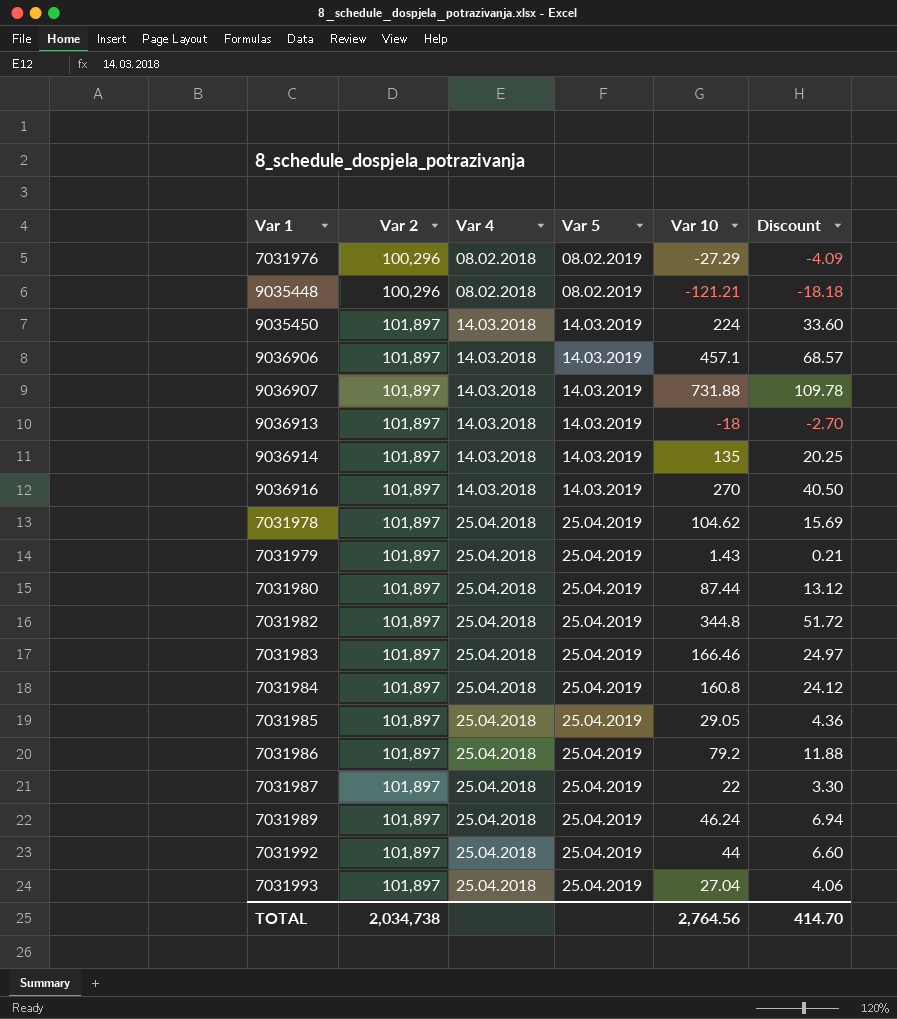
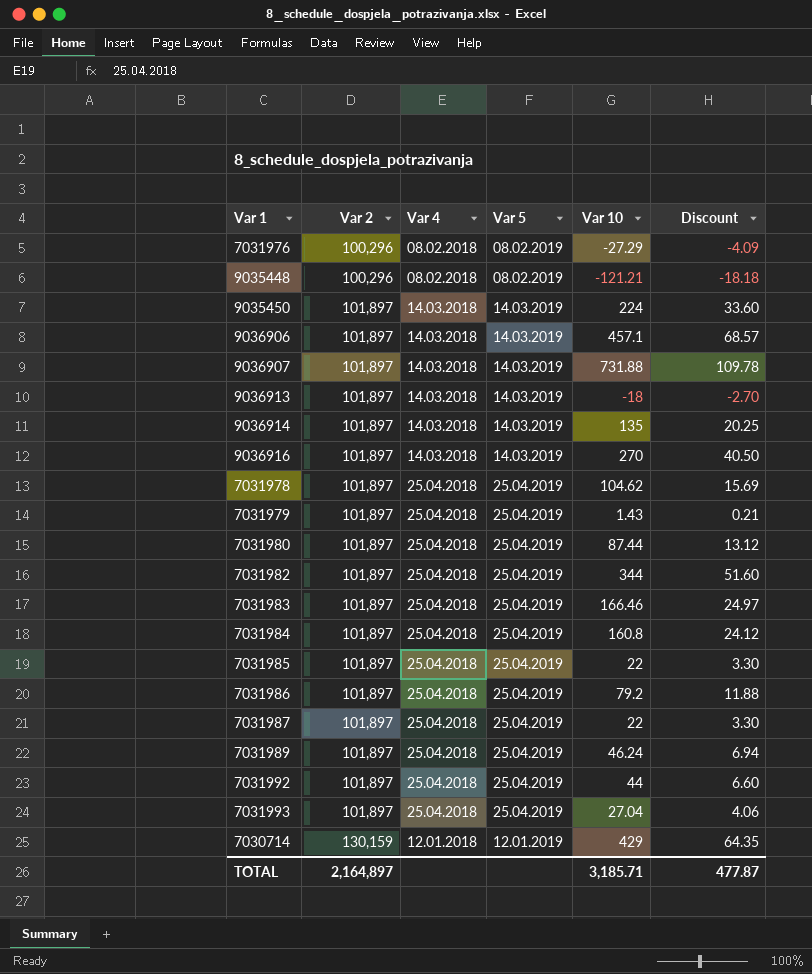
7031982 | Var 10: 344.8 -> 344
7031982 | Discount: 51.72 -> 51.60
7031985 | Var 10: 29.05 -> 22
7031985 | Discount: 4.36 -> 3.30
row 7030714: none -> 130,159 | 12.01.2018 | 12.01.2019 | 429 | 64.35
TOTAL | Var 2: 2,034,738 -> 2,164,897
TOTAL | Var 10: 2,764.56 -> 3,185.71
TOTAL | Discount: 414.70 -> 477.87

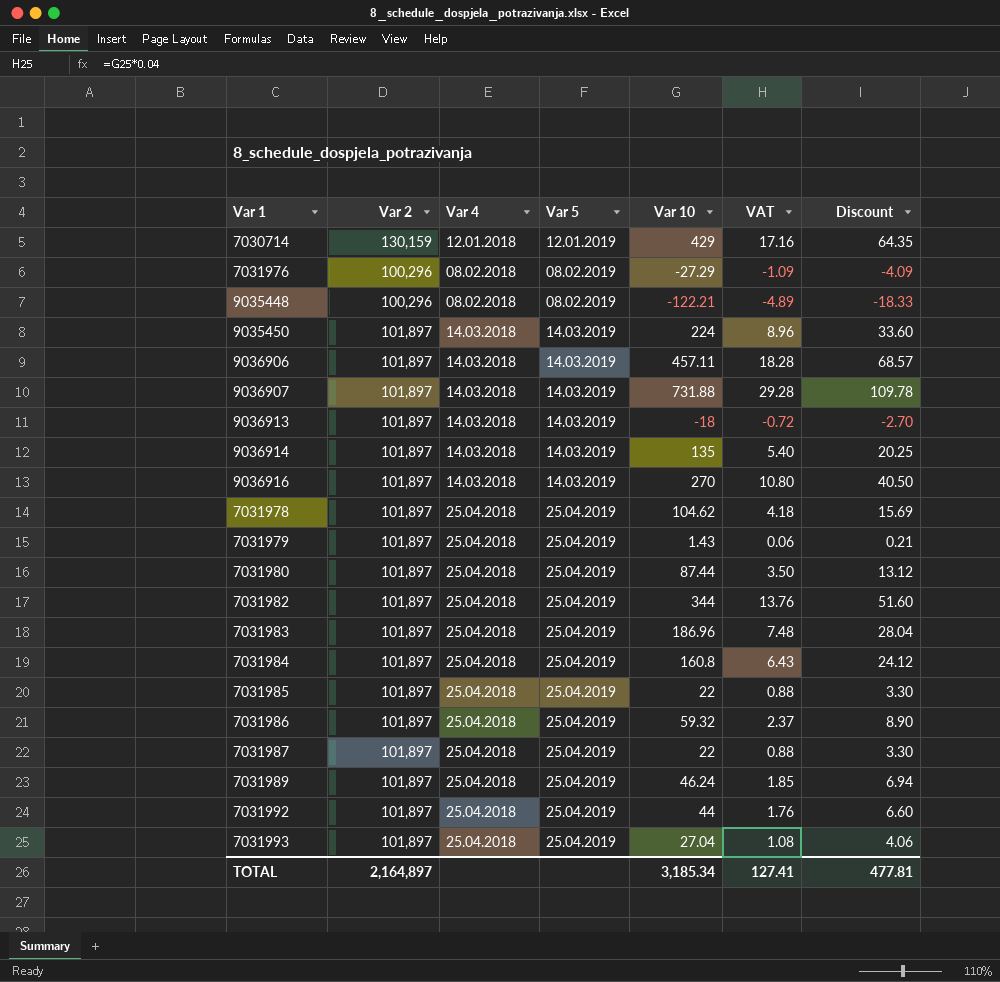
row order: Var 2 ascending -> Var 4 ascending
column VAT | formula: none -> [Var 10] * 0.04
9035448 | Var 10: -121.21 -> -122.21
9035448 | Discount: -18.18 -> -18.33
9036906 | Var 10: 457.1 -> 457.11
7031983 | Var 10: 166.46 -> 186.96
7031983 | Discount: 24.97 -> 28.04
7031986 | Var 10: 79.2 -> 59.32
7031986 | Discount: 11.88 -> 8.90
TOTAL | Var 10: 3,185.71 -> 3,185.34
TOTAL | Discount: 477.87 -> 477.81

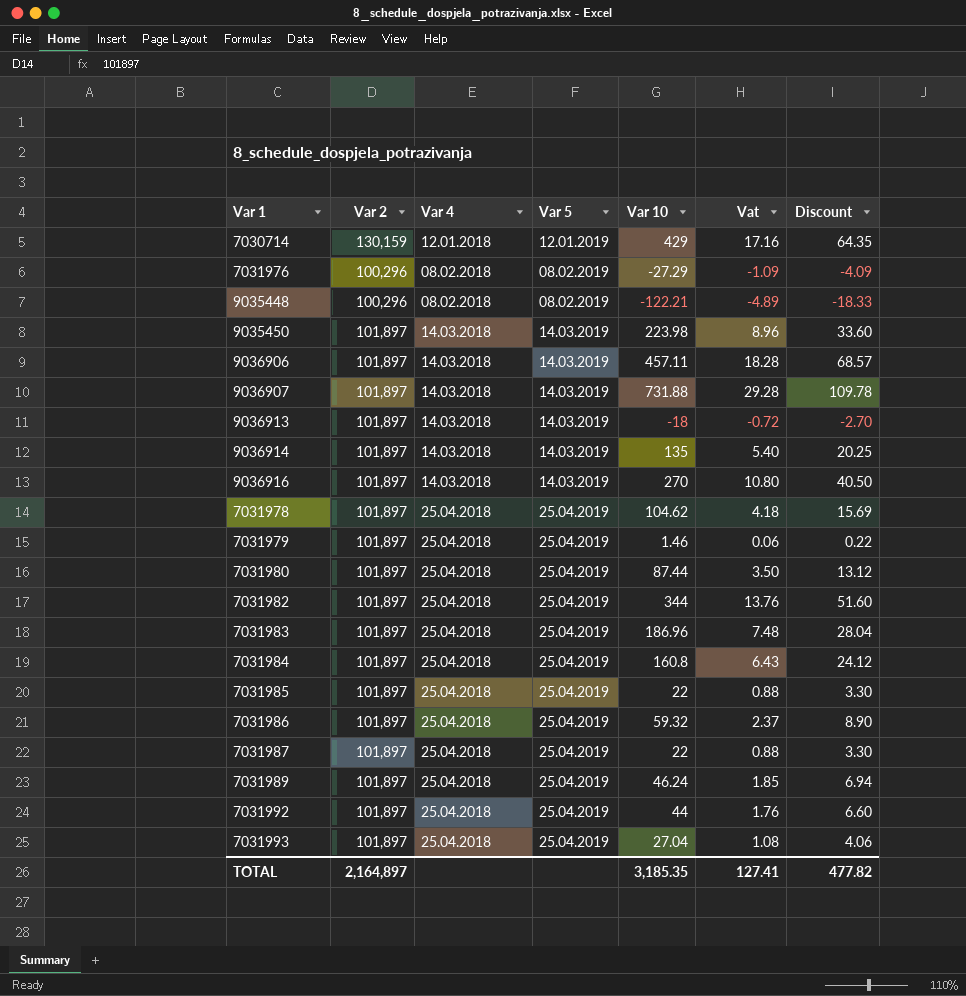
column name: VAT -> Vat
9035450 | Var 10: 224 -> 223.98
7031979 | Var 10: 1.43 -> 1.46
7031979 | Discount: 0.21 -> 0.22
TOTAL | Var 10: 3,185.34 -> 3,185.35
TOTAL | Discount: 477.81 -> 477.82

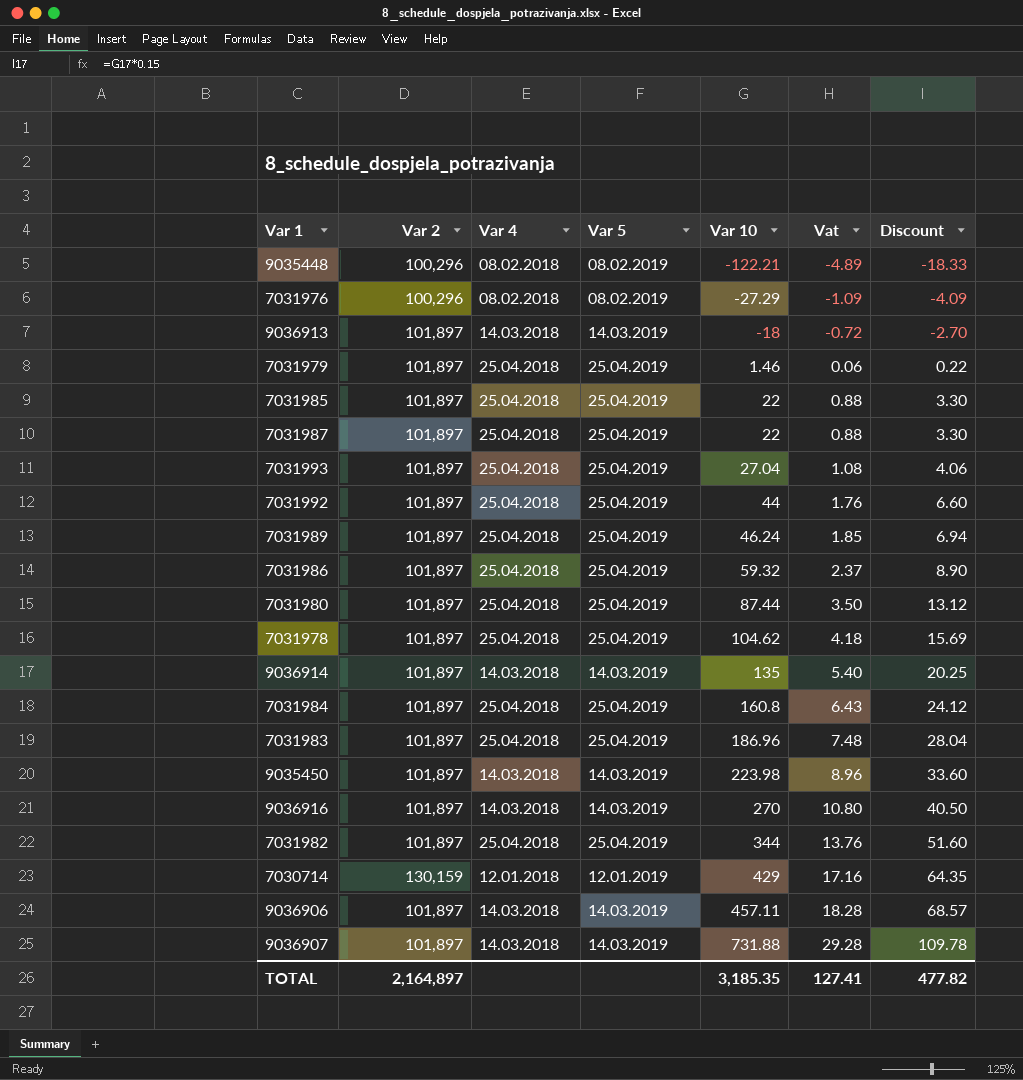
row order: Var 4 ascending -> Var 10 ascending

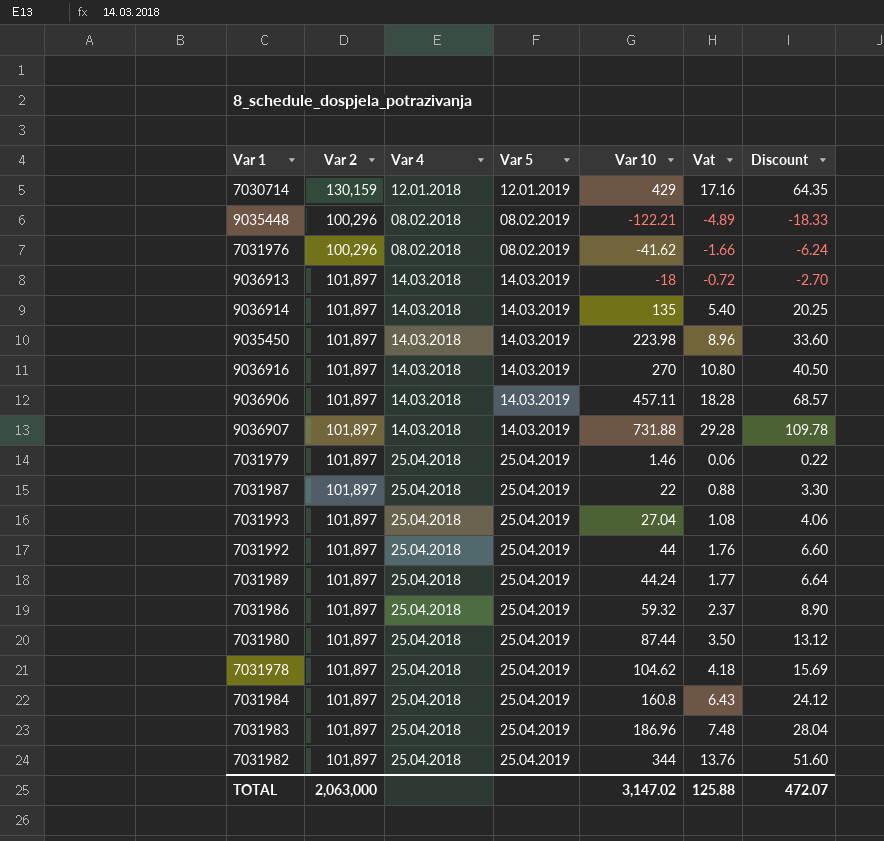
row order: Var 10 ascending -> Var 4 ascending
row 7031985: 101,897 | 25.04.2018 | 25.04.2019 | 22 | 0.88 | 3.30 -> none
7031976 | Var 10: -27.29 -> -41.62
7031976 | Vat: -1.09 -> -1.66
7031976 | Discount: -4.09 -> -6.24
7031989 | Var 10: 46.24 -> 44.24
7031989 | Vat: 1.85 -> 1.77
7031989 | Discount: 6.94 -> 6.64
TOTAL | Var 2: 2,164,897 -> 2,063,000
TOTAL | Var 10: 3,185.35 -> 3,147.02
TOTAL | Vat: 127.41 -> 125.88
TOTAL | Discount: 477.82 -> 472.07

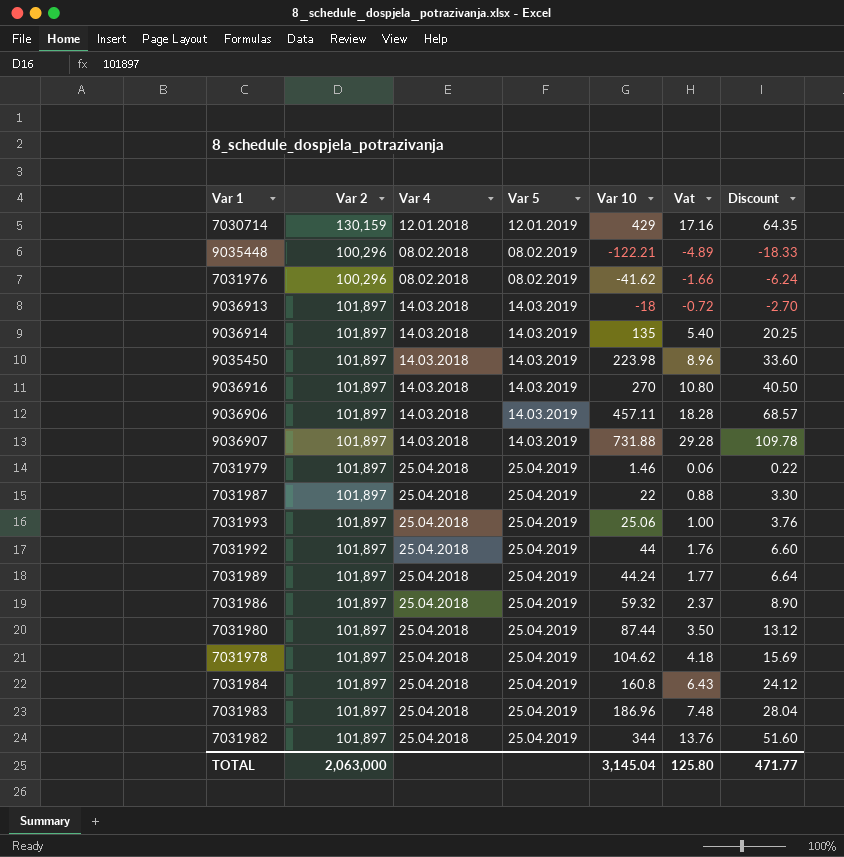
7031993 | Var 10: 27.04 -> 25.06
7031993 | Vat: 1.08 -> 1.00
7031993 | Discount: 4.06 -> 3.76
TOTAL | Var 10: 3,147.02 -> 3,145.04
TOTAL | Vat: 125.88 -> 125.80
TOTAL | Discount: 472.07 -> 471.77

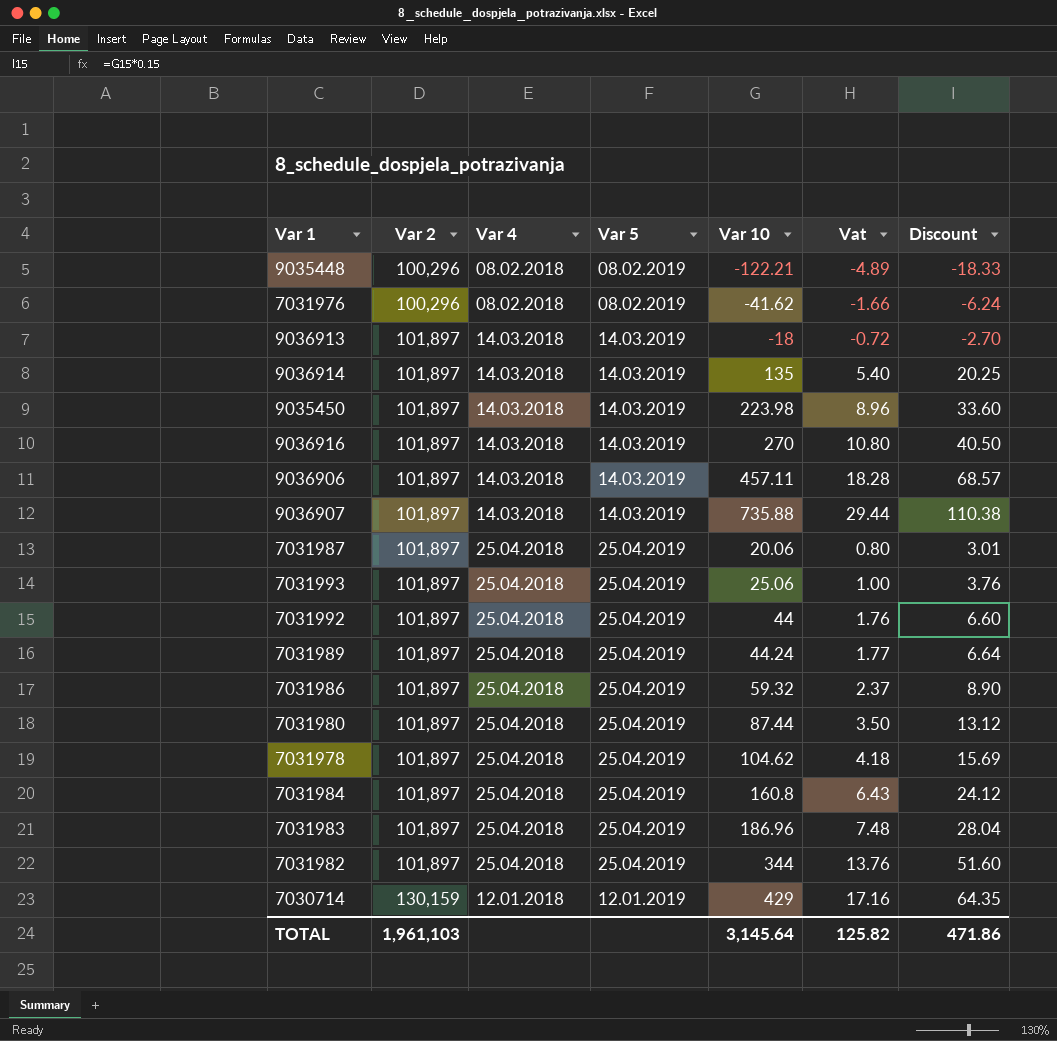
row order: Var 4 ascending -> Var 2 ascending
row 7031979: 101,897 | 25.04.2018 | 25.04.2019 | 1.46 | 0.06 | 0.22 -> none
9036907 | Var 10: 731.88 -> 735.88
9036907 | Vat: 29.28 -> 29.44
9036907 | Discount: 109.78 -> 110.38
7031987 | Var 10: 22 -> 20.06
7031987 | Vat: 0.88 -> 0.80
7031987 | Discount: 3.30 -> 3.01
TOTAL | Var 2: 2,063,000 -> 1,961,103
TOTAL | Var 10: 3,145.04 -> 3,145.64
TOTAL | Vat: 125.80 -> 125.82
TOTAL | Discount: 471.77 -> 471.86

